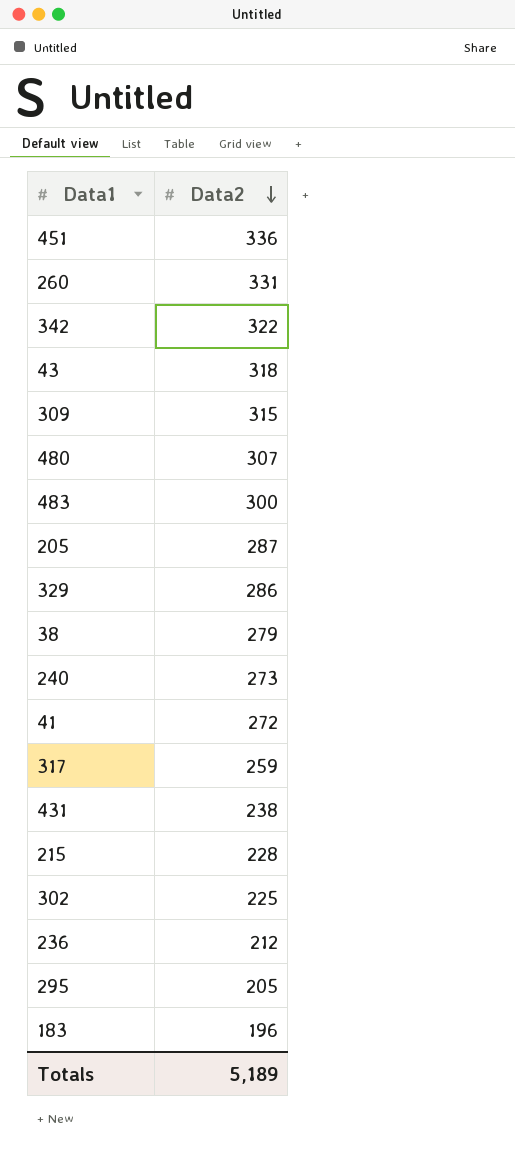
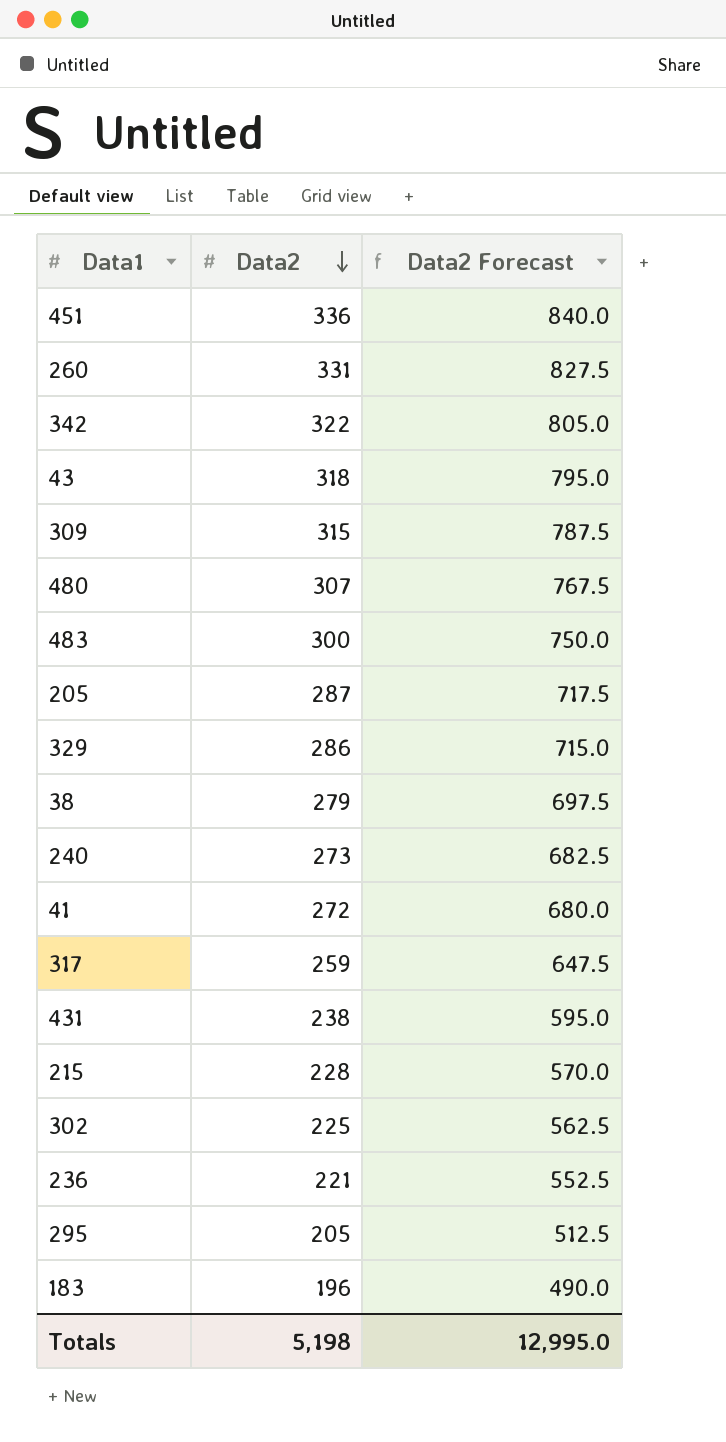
column Data2 Forecast | formula: none -> [Data2] * 2.5
236 | Data2: 212 -> 221
Totals | Data2: 5,189 -> 5,198

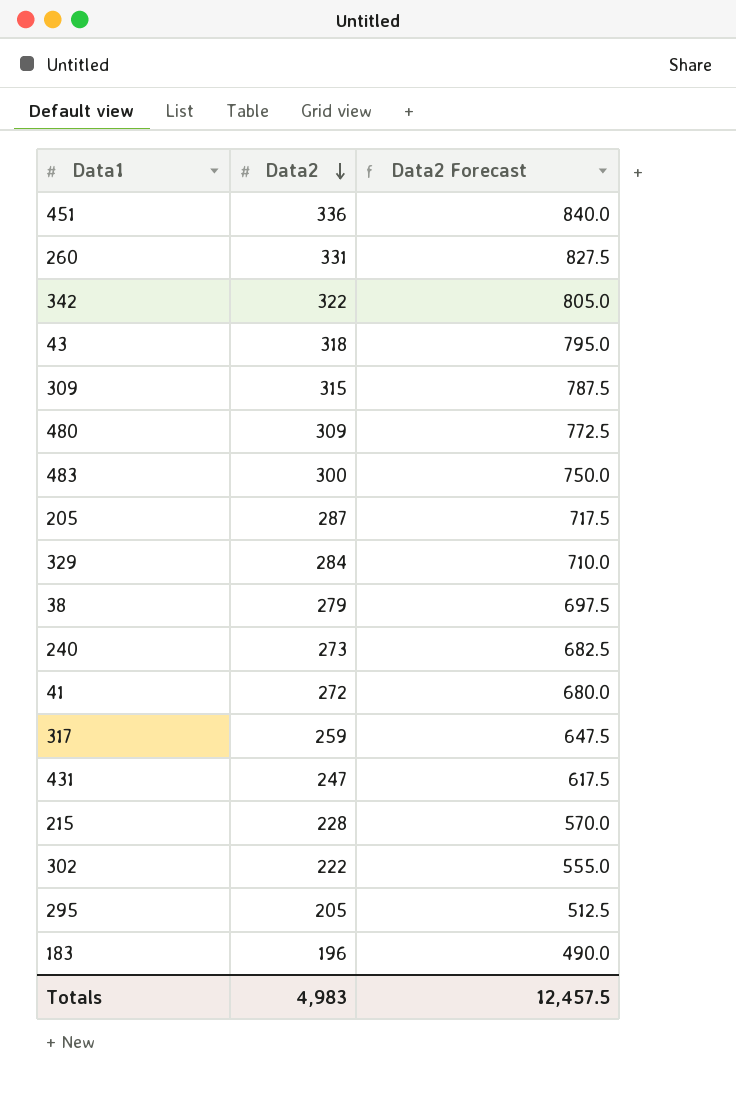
row 236: 221 | 552.5 -> none
480 | Data2: 307 -> 309
480 | Data2 Forecast: 767.5 -> 772.5
329 | Data2: 286 -> 284
329 | Data2 Forecast: 715.0 -> 710.0
431 | Data2: 238 -> 247
431 | Data2 Forecast: 595.0 -> 617.5
302 | Data2: 225 -> 222
302 | Data2 Forecast: 562.5 -> 555.0
Totals | Data2: 5,198 -> 4,983
Totals | Data2 Forecast: 12,995.0 -> 12,457.5

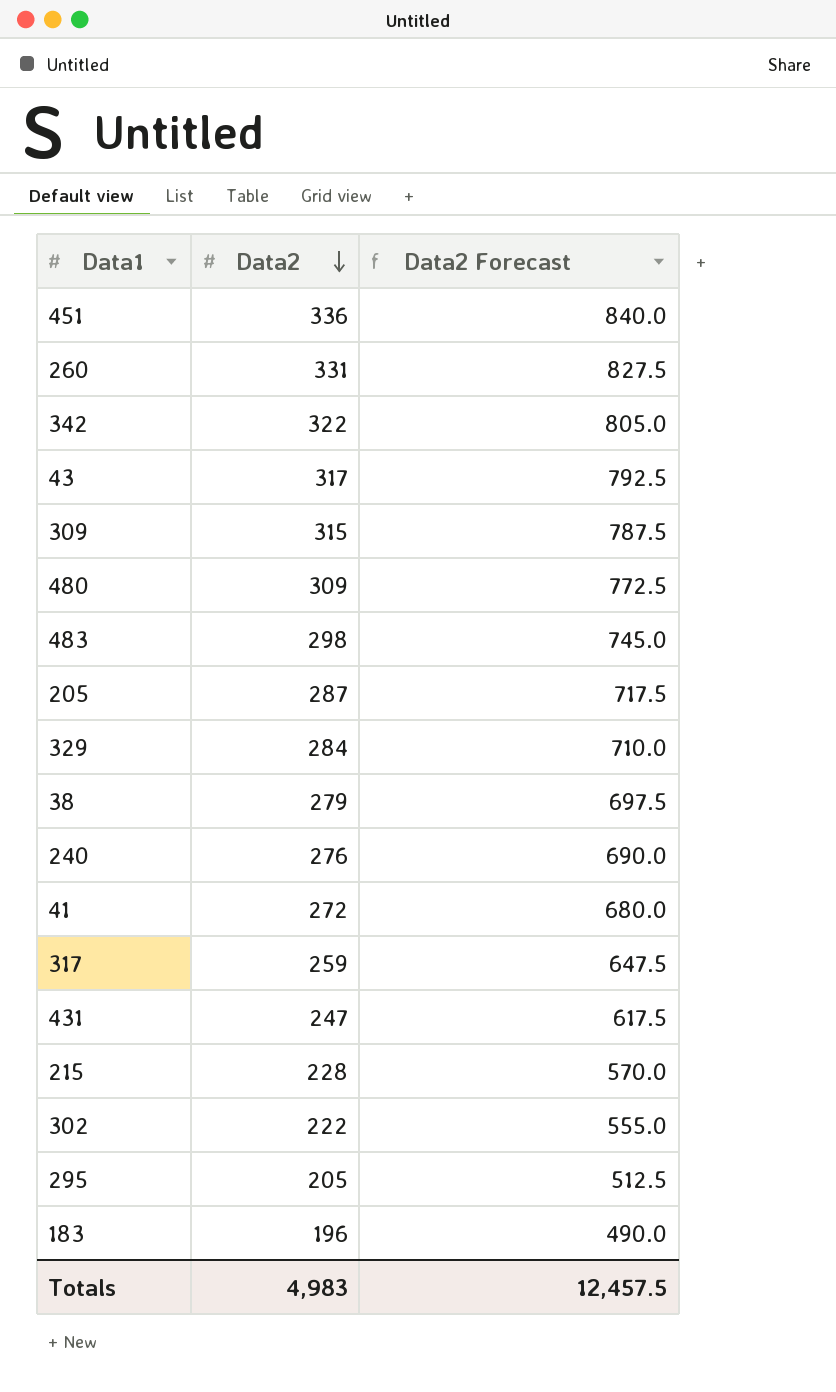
43 | Data2: 318 -> 317
43 | Data2 Forecast: 795.0 -> 792.5
483 | Data2: 300 -> 298
483 | Data2 Forecast: 750.0 -> 745.0
240 | Data2: 273 -> 276
240 | Data2 Forecast: 682.5 -> 690.0

